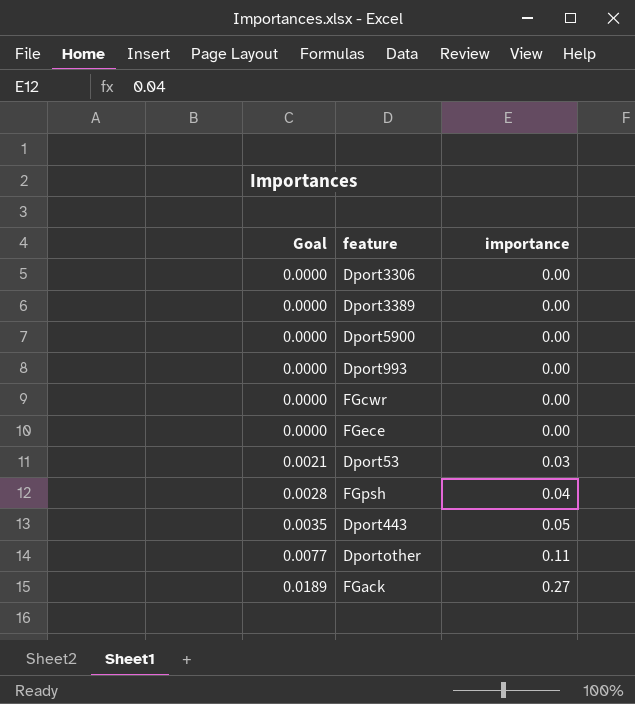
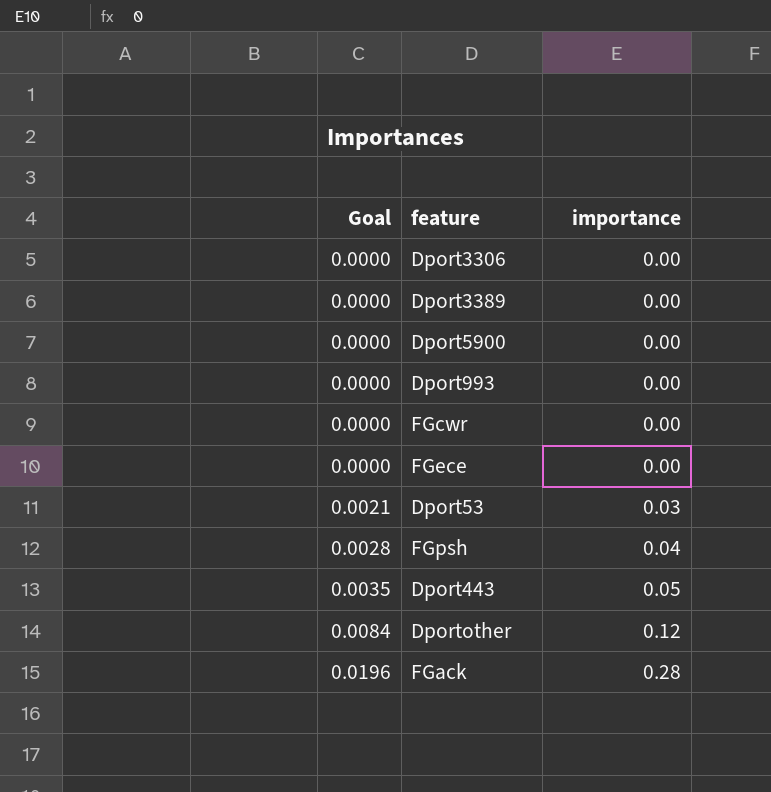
Dportother | Goal: 0.0077 -> 0.0084
Dportother | importance: 0.11 -> 0.12
FGack | Goal: 0.0189 -> 0.0196
FGack | importance: 0.27 -> 0.28

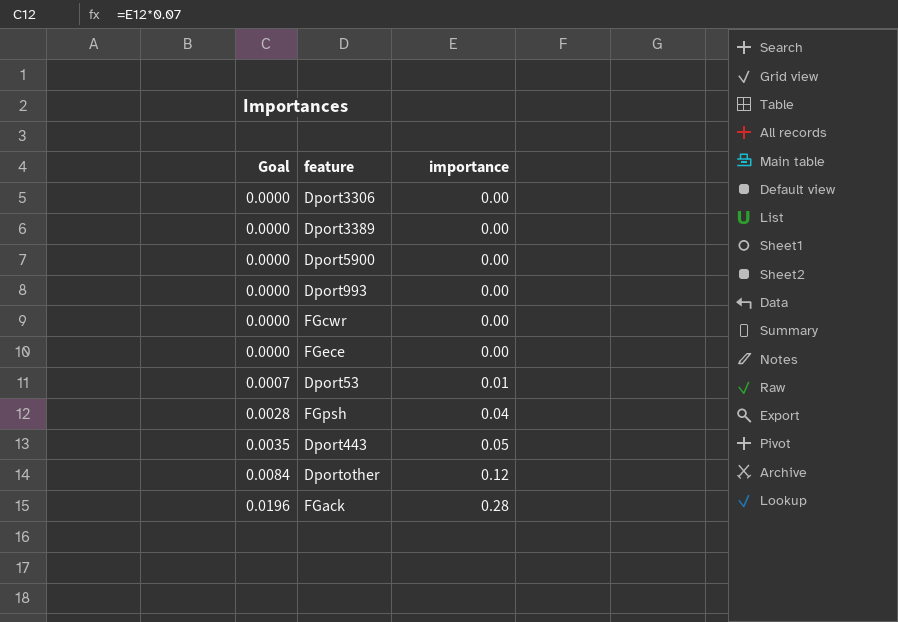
Dport53 | Goal: 0.0021 -> 0.0007
Dport53 | importance: 0.03 -> 0.01

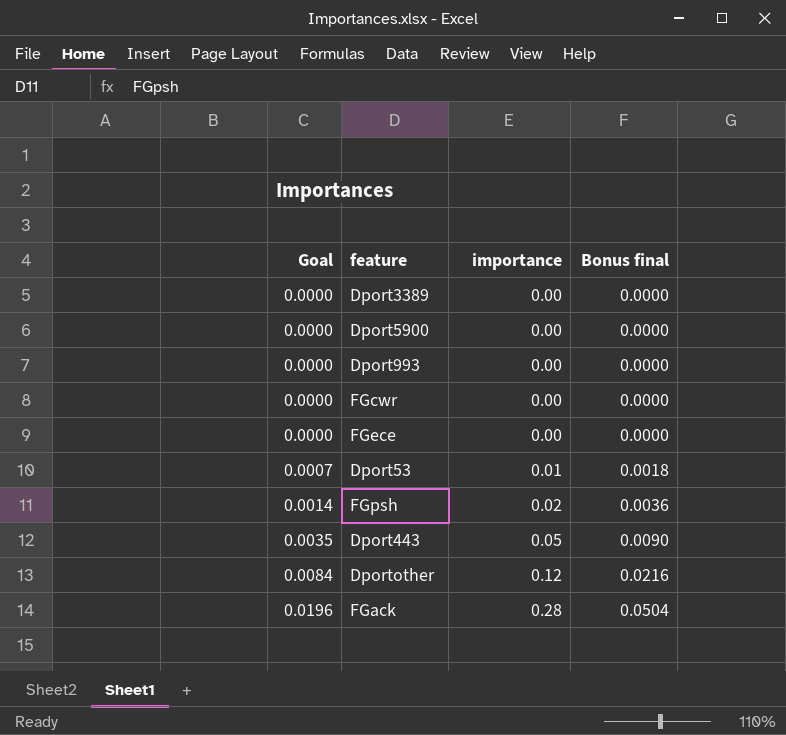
column Bonus final | formula: none -> [importance] * 0.18
row Dport3306: 0.0000 | 0.00 -> none
FGpsh | Goal: 0.0028 -> 0.0014
FGpsh | importance: 0.04 -> 0.02

